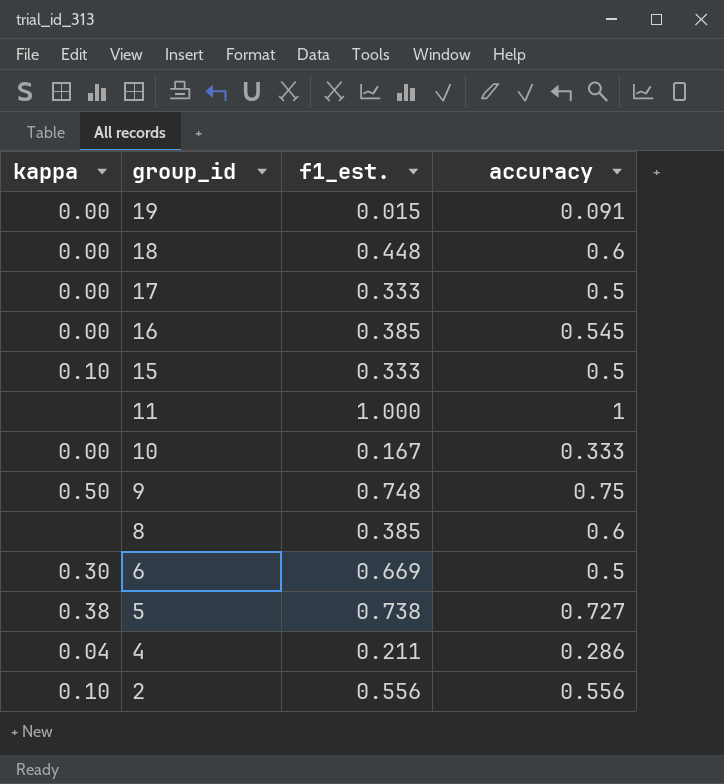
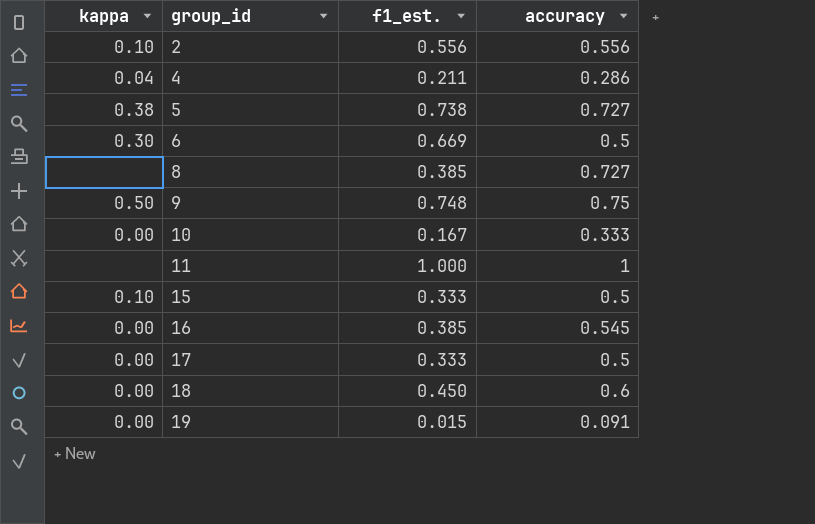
row order: group_id descending -> group_id ascending
8 | accuracy: 0.6 -> 0.727
18 | f1_est.: 0.448 -> 0.450

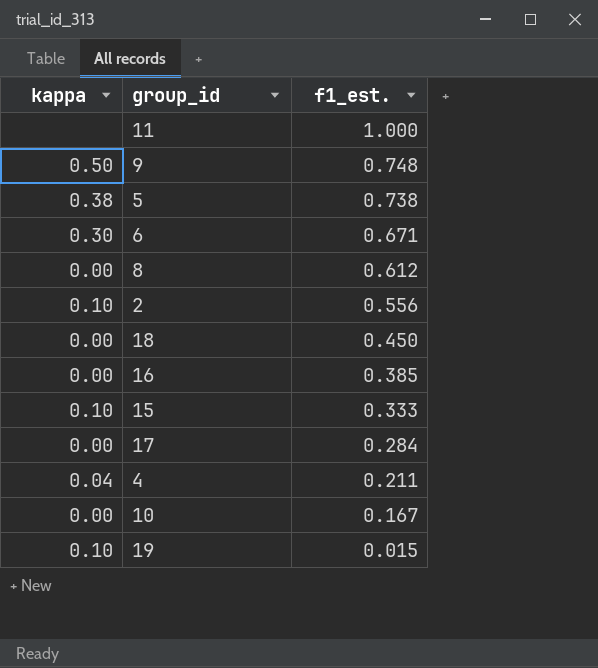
row order: group_id ascending -> f1_est. descending
column accuracy | position: 4 -> none
6 | f1_est.: 0.669 -> 0.671
8 | kappa: none -> 0.00
8 | f1_est.: 0.385 -> 0.612
17 | f1_est.: 0.333 -> 0.284
19 | kappa: 0.00 -> 0.10

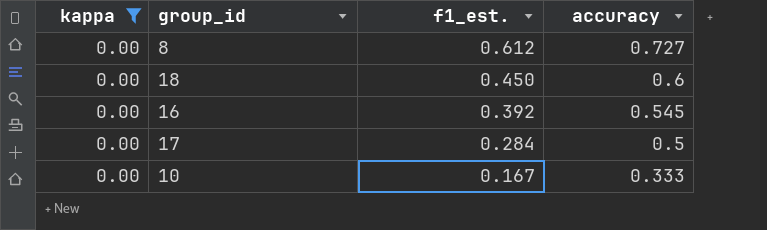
filter: none -> kappa = 0.00
column accuracy | position: none -> 4
16 | f1_est.: 0.385 -> 0.392

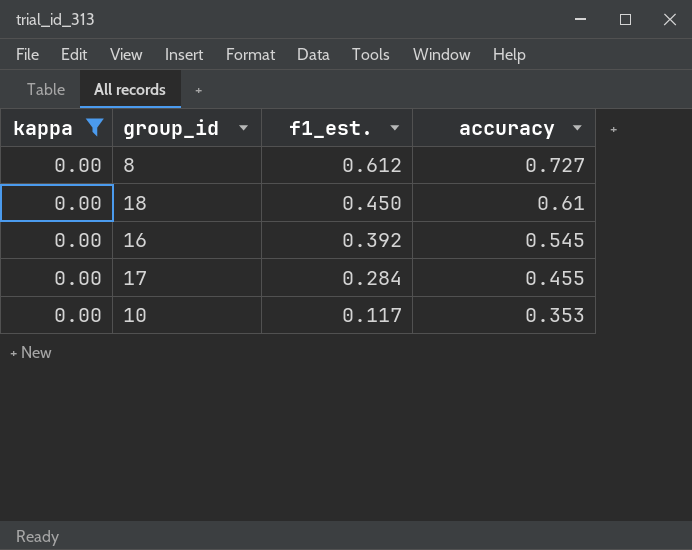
18 | accuracy: 0.6 -> 0.61
17 | accuracy: 0.5 -> 0.455
10 | f1_est.: 0.167 -> 0.117
10 | accuracy: 0.333 -> 0.353

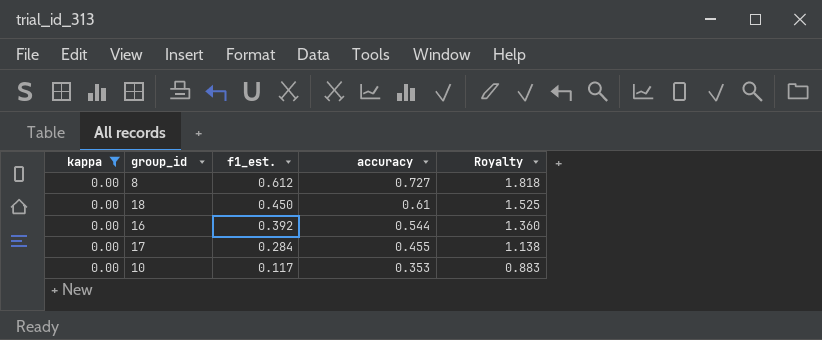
column Royalty | formula: none -> [accuracy] * 2.5
16 | accuracy: 0.545 -> 0.544

